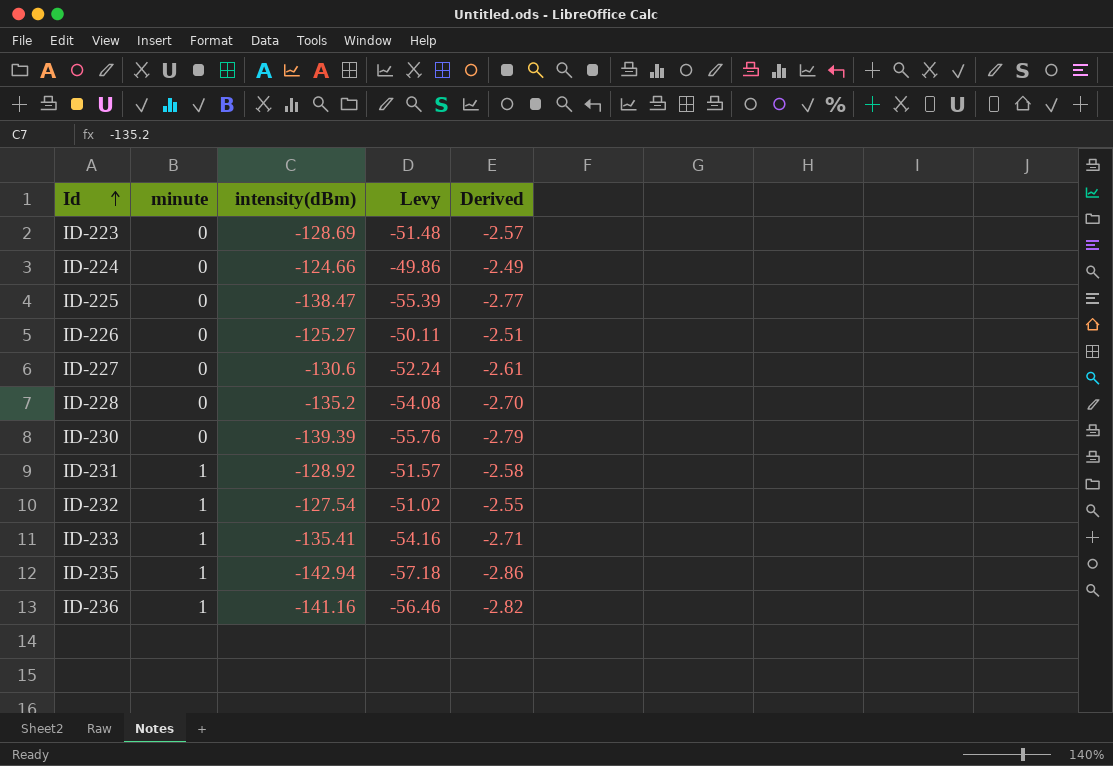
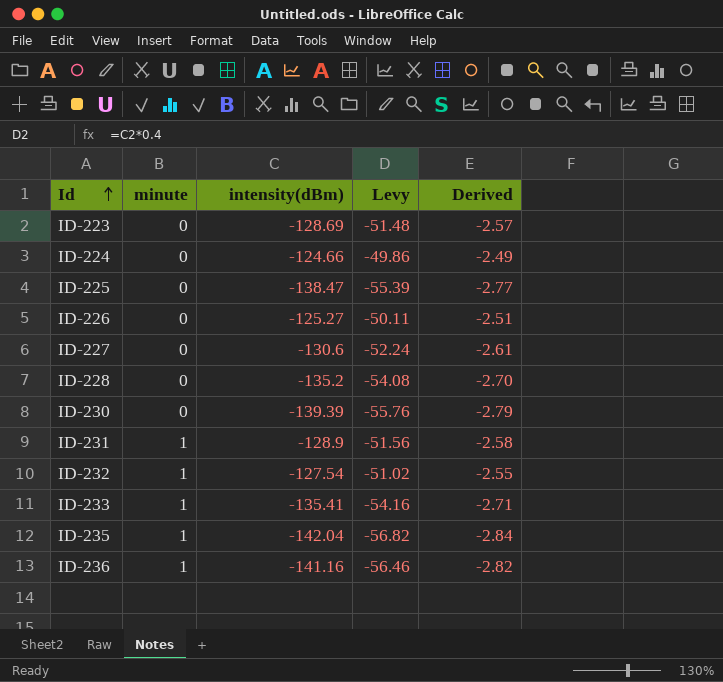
ID-231 | intensity(dBm): -128.92 -> -128.9
ID-231 | Levy: -51.57 -> -51.56
ID-235 | intensity(dBm): -142.94 -> -142.04
ID-235 | Levy: -57.18 -> -56.82
ID-235 | Derived: -2.86 -> -2.84

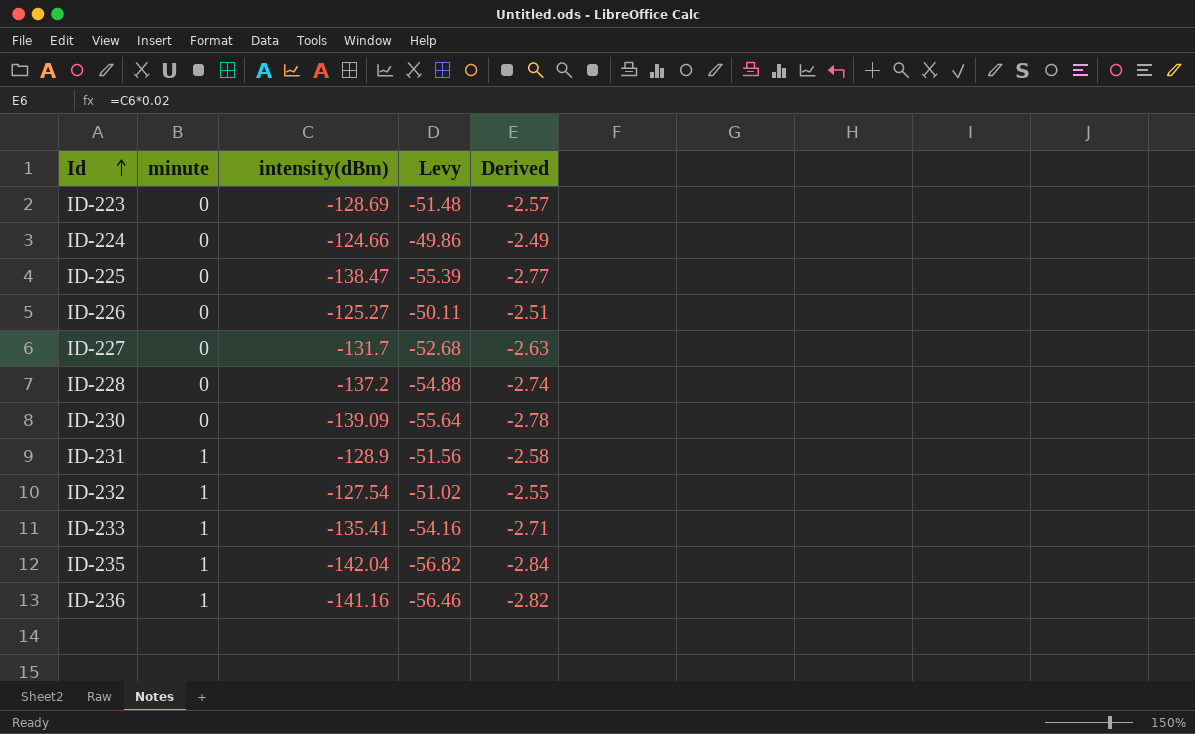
ID-227 | intensity(dBm): -130.6 -> -131.7
ID-227 | Levy: -52.24 -> -52.68
ID-227 | Derived: -2.61 -> -2.63
ID-228 | intensity(dBm): -135.2 -> -137.2
ID-228 | Levy: -54.08 -> -54.88
ID-228 | Derived: -2.70 -> -2.74
ID-230 | intensity(dBm): -139.39 -> -139.09
ID-230 | Levy: -55.76 -> -55.64
ID-230 | Derived: -2.79 -> -2.78

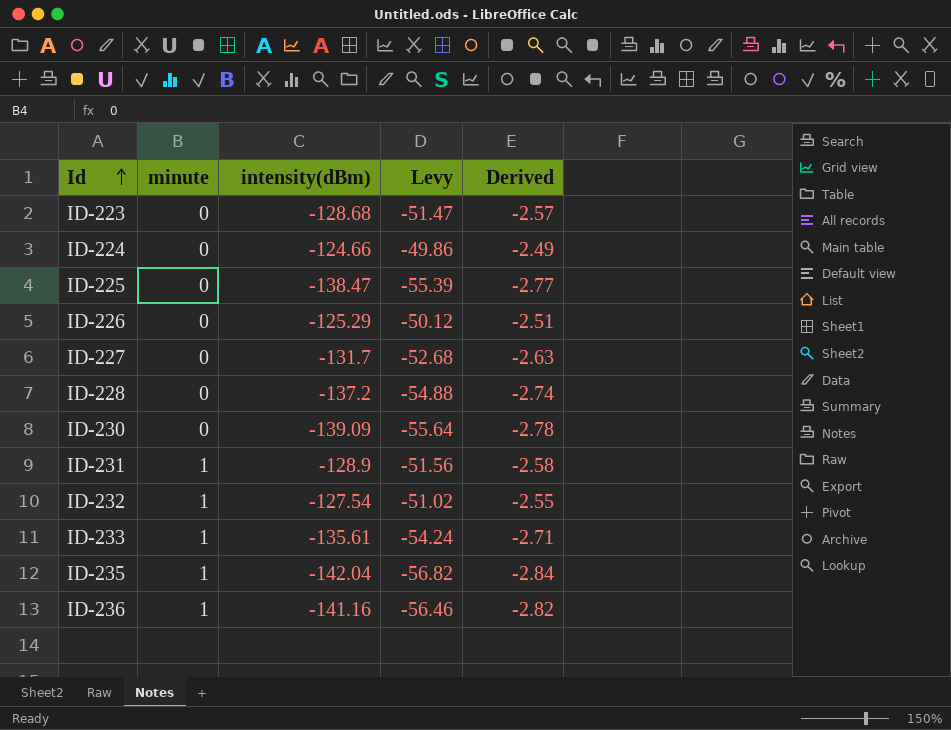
ID-223 | intensity(dBm): -128.69 -> -128.68
ID-223 | Levy: -51.48 -> -51.47
ID-226 | intensity(dBm): -125.27 -> -125.29
ID-226 | Levy: -50.11 -> -50.12
ID-233 | intensity(dBm): -135.41 -> -135.61
ID-233 | Levy: -54.16 -> -54.24

